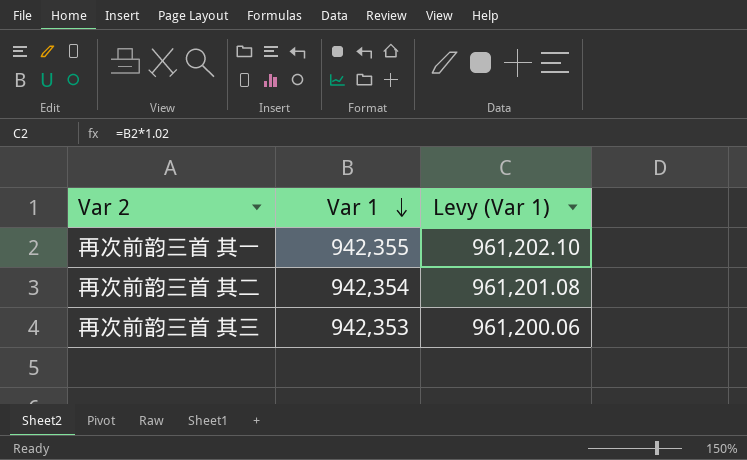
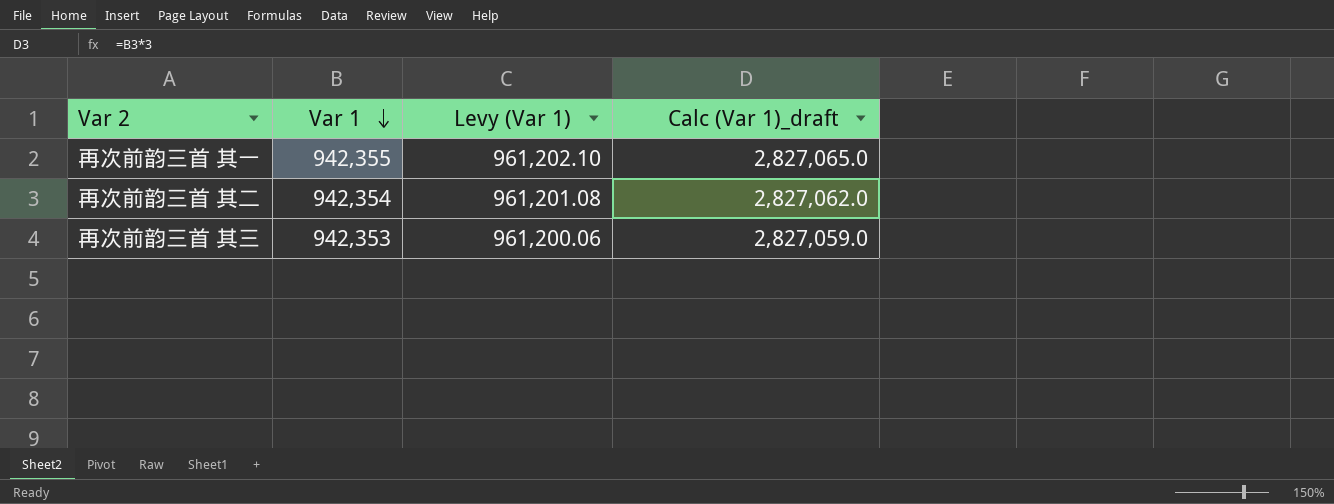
column Calc (Var 1)_draft | formula: none -> [Var 1] * 3

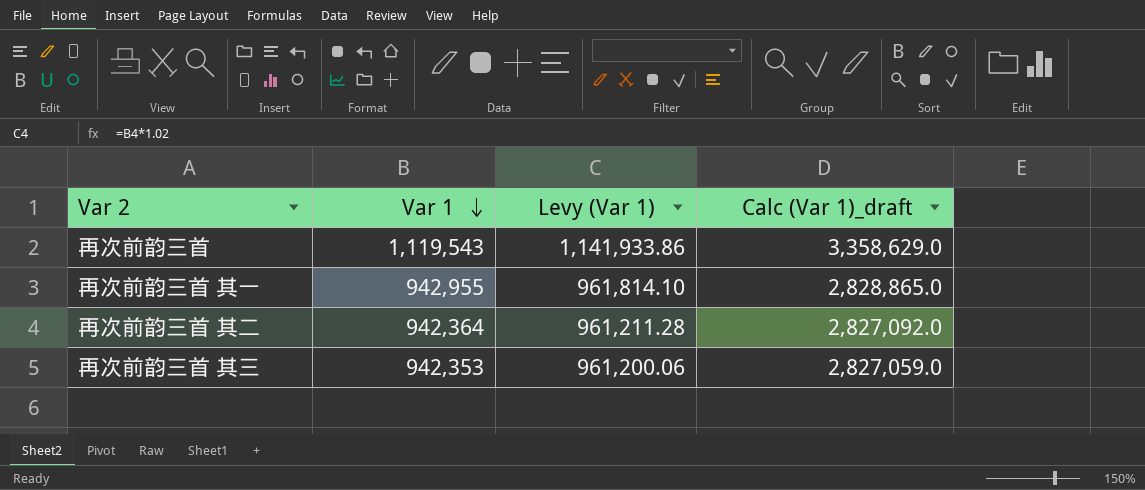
row 再次前韵三首: none -> 1,119,543 | 1,141,933.86 | 3,358,629.0
再次前韵三首 其一 | Var 1: 942,355 -> 942,955
再次前韵三首 其一 | Levy (Var 1): 961,202.10 -> 961,814.10
再次前韵三首 其一 | Calc (Var 1)_draft: 2,827,065.0 -> 2,828,865.0
再次前韵三首 其二 | Var 1: 942,354 -> 942,364
再次前韵三首 其二 | Levy (Var 1): 961,201.08 -> 961,211.28
再次前韵三首 其二 | Calc (Var 1)_draft: 2,827,062.0 -> 2,827,092.0

